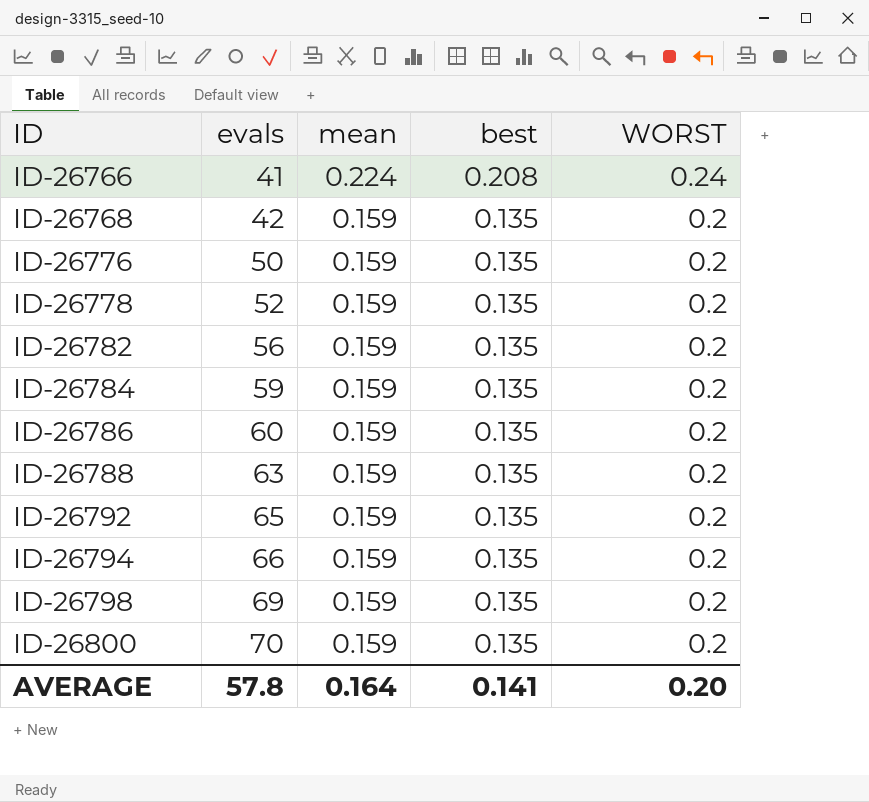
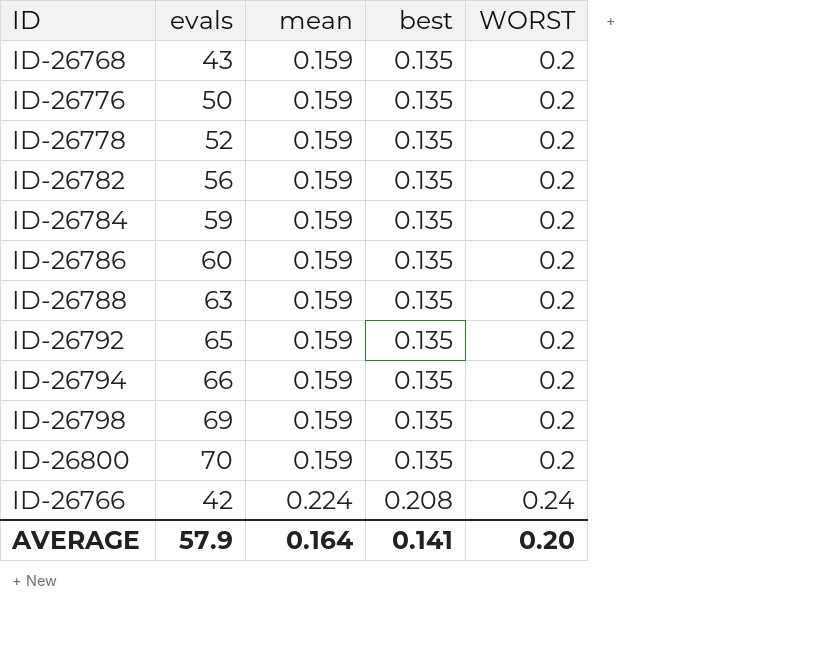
row order: ID ascending -> mean ascending
ID-26768 | evals: 42 -> 43
ID-26766 | evals: 41 -> 42
AVERAGE | evals: 57.8 -> 57.9

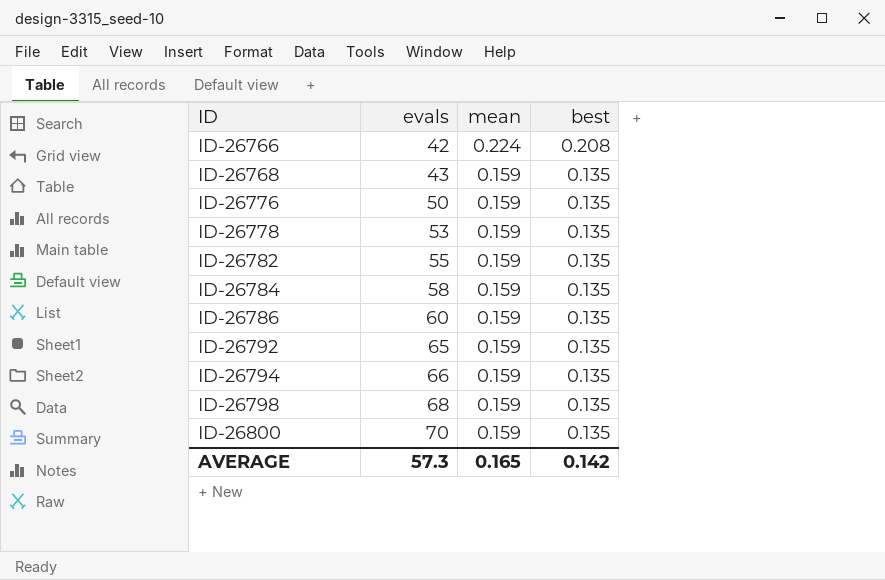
row order: mean ascending -> ID ascending
column WORST | position: 5 -> none
row ID-26788: 63 | 0.159 | 0.135 | 0.2 -> none
ID-26778 | evals: 52 -> 53
ID-26782 | evals: 56 -> 55
ID-26784 | evals: 59 -> 58
ID-26798 | evals: 69 -> 68
AVERAGE | evals: 57.9 -> 57.3
AVERAGE | mean: 0.164 -> 0.165
AVERAGE | best: 0.141 -> 0.142

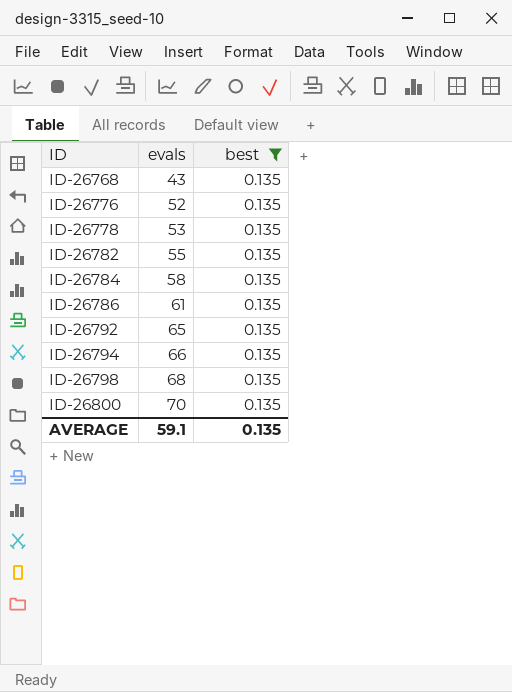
filter: none -> best = 0.135
column mean | position: 3 -> none
ID-26776 | evals: 50 -> 52
ID-26786 | evals: 60 -> 61
AVERAGE | evals: 57.3 -> 59.1
AVERAGE | best: 0.142 -> 0.135

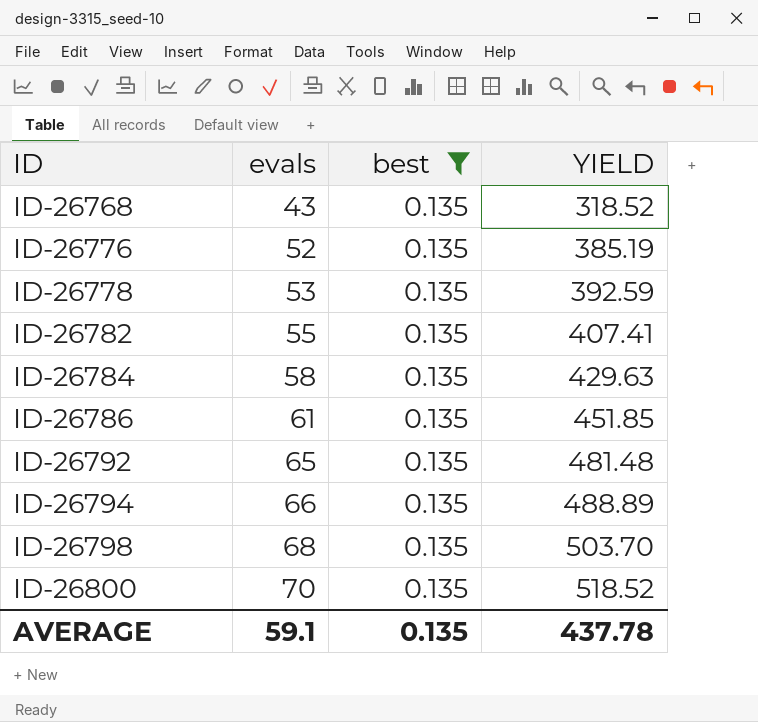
column YIELD | formula: none -> [evals] / [best]

